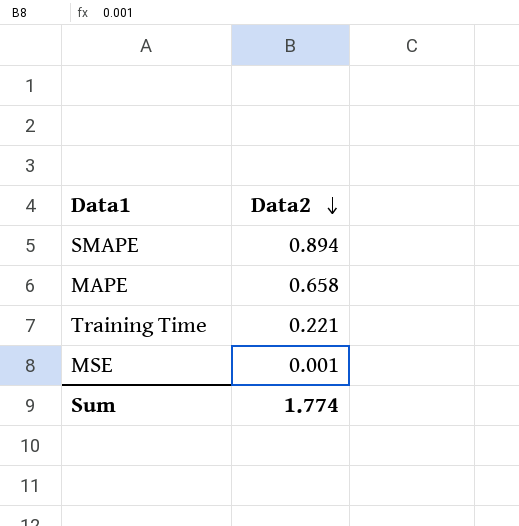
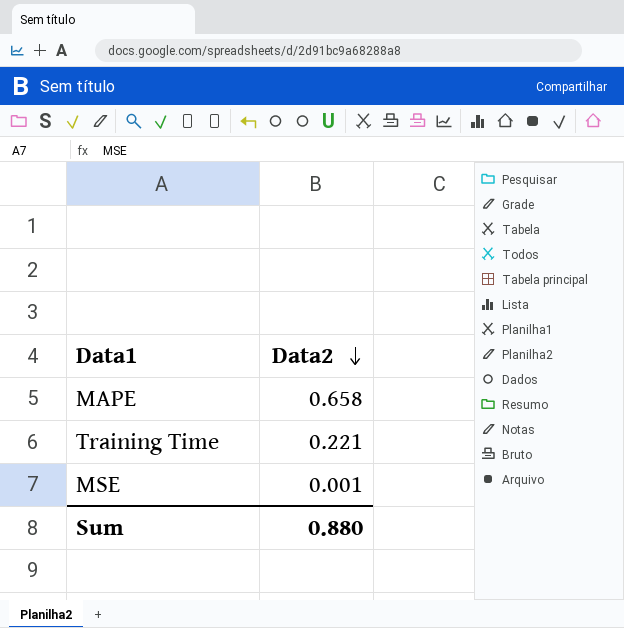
row SMAPE: 0.894 -> none
Sum | Data2: 1.774 -> 0.880

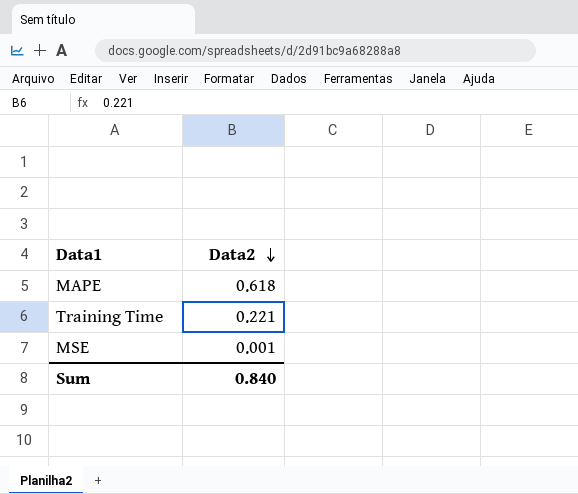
MAPE | Data2: 0.658 -> 0.618
Sum | Data2: 0.880 -> 0.840

